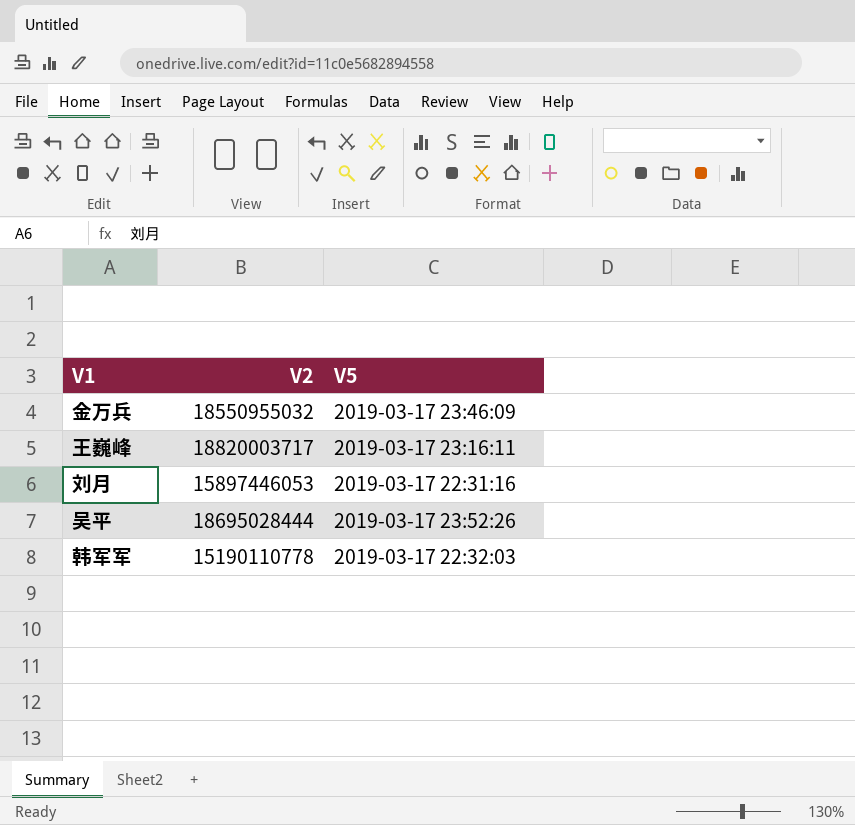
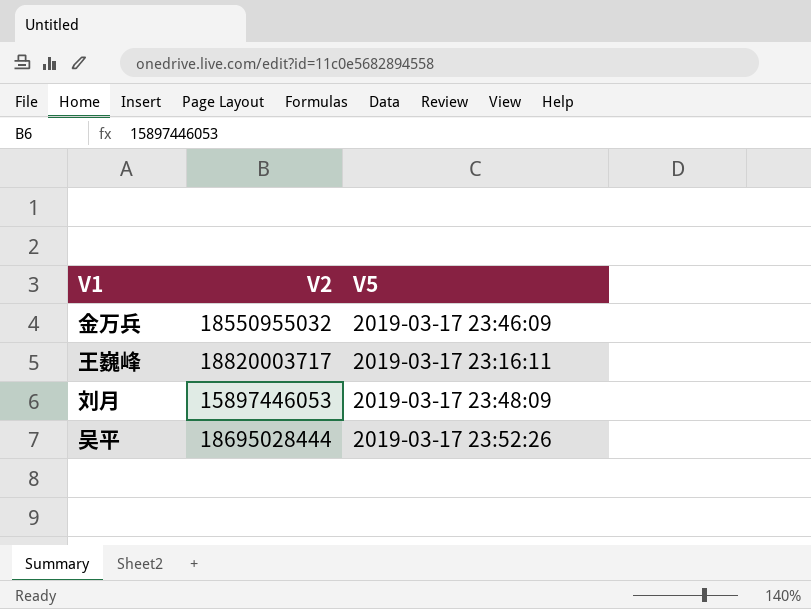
row 韩军军: 15190110778 | 2019-03-17 22:32:03 -> none
刘月 | V5: 2019-03-17 22:31:16 -> 2019-03-17 23:48:09

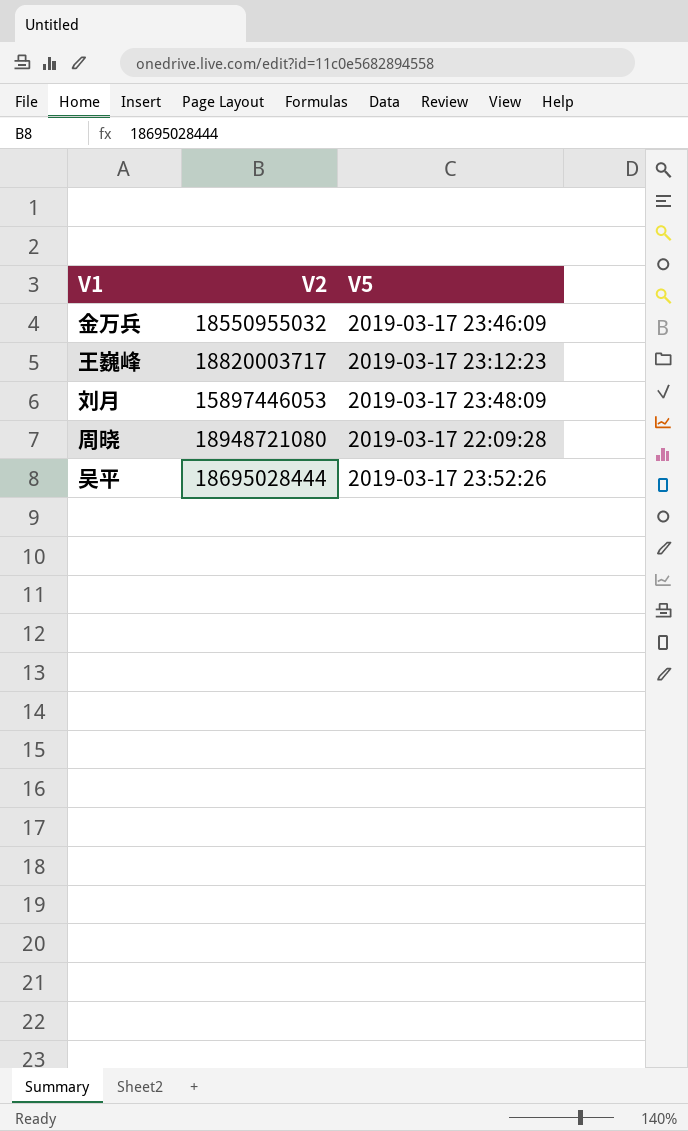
王巍峰 | V5: 2019-03-17 23:16:11 -> 2019-03-17 23:12:23
row 周晓: none -> 18948721080 | 2019-03-17 22:09:28

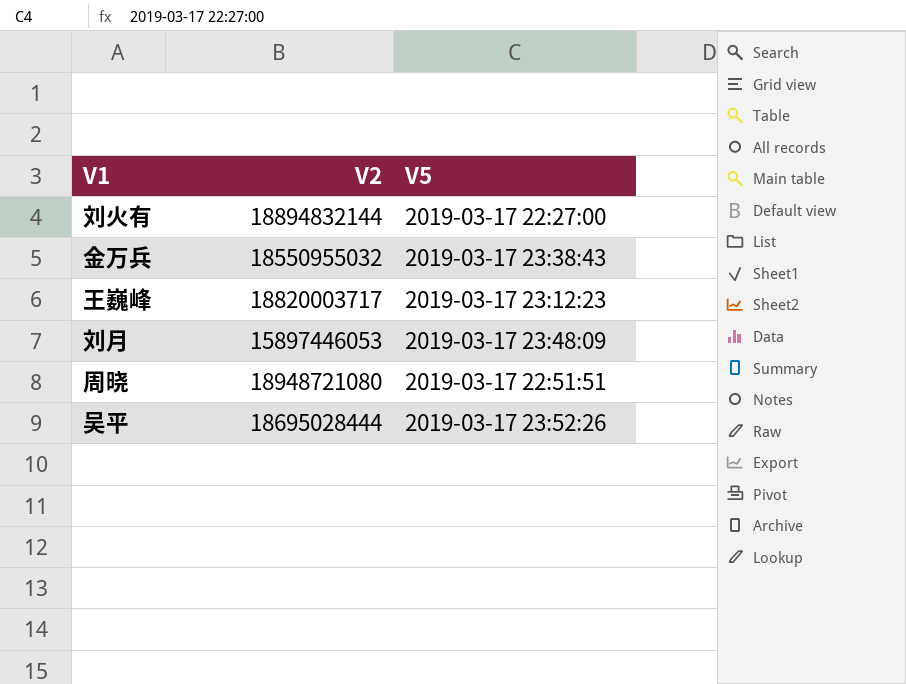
row 刘火有: none -> 18894832144 | 2019-03-17 22:27:00
金万兵 | V5: 2019-03-17 23:46:09 -> 2019-03-17 23:38:43
周晓 | V5: 2019-03-17 22:09:28 -> 2019-03-17 22:51:51

